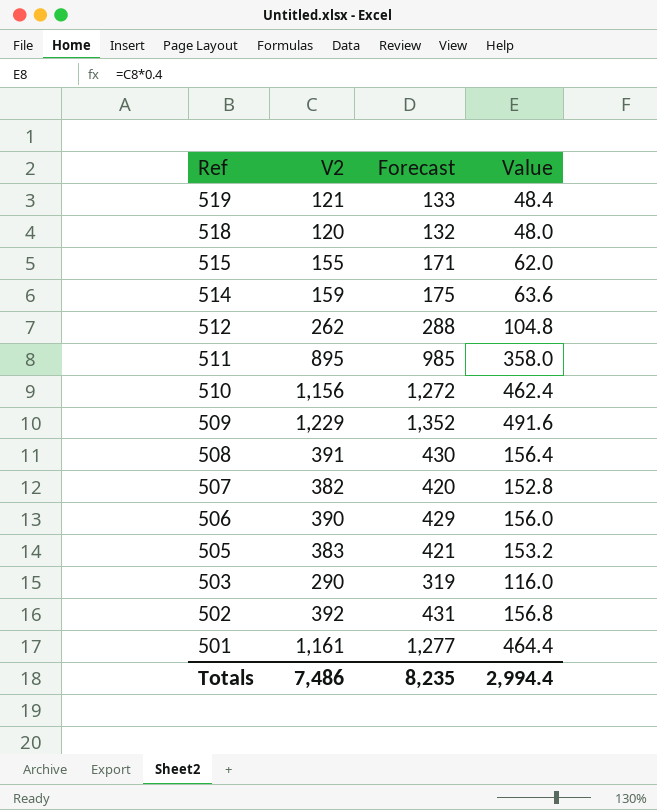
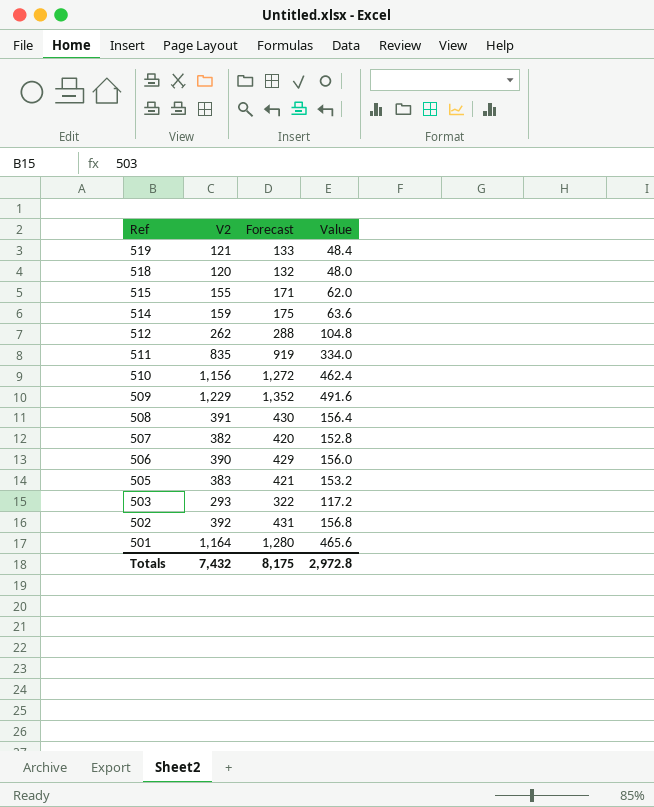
511 | V2: 895 -> 835
511 | Forecast: 985 -> 919
511 | Value: 358.0 -> 334.0
503 | V2: 290 -> 293
503 | Forecast: 319 -> 322
503 | Value: 116.0 -> 117.2
501 | V2: 1,161 -> 1,164
501 | Forecast: 1,277 -> 1,280
501 | Value: 464.4 -> 465.6
Totals | V2: 7,486 -> 7,432
Totals | Forecast: 8,235 -> 8,175
Totals | Value: 2,994.4 -> 2,972.8

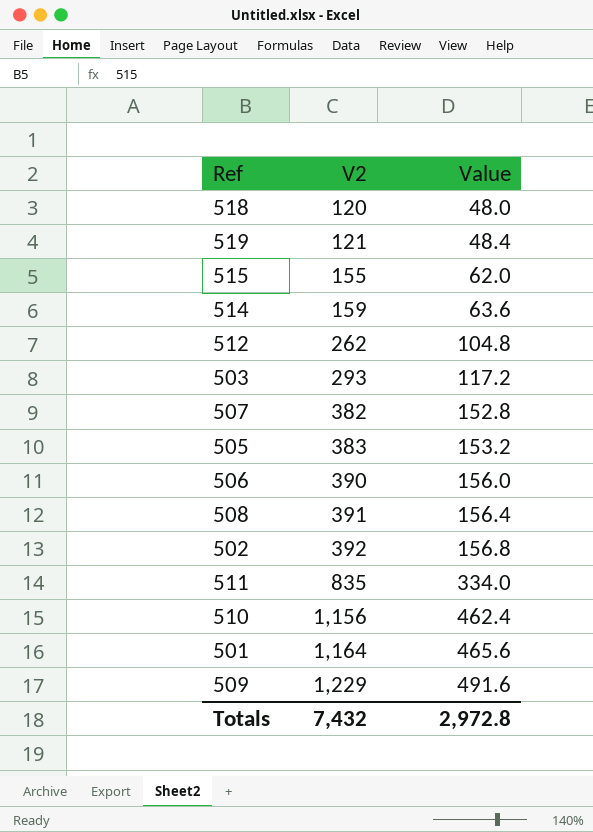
row order: Ref descending -> V2 ascending
column Forecast | formula: [V2] * 1.1 -> none

